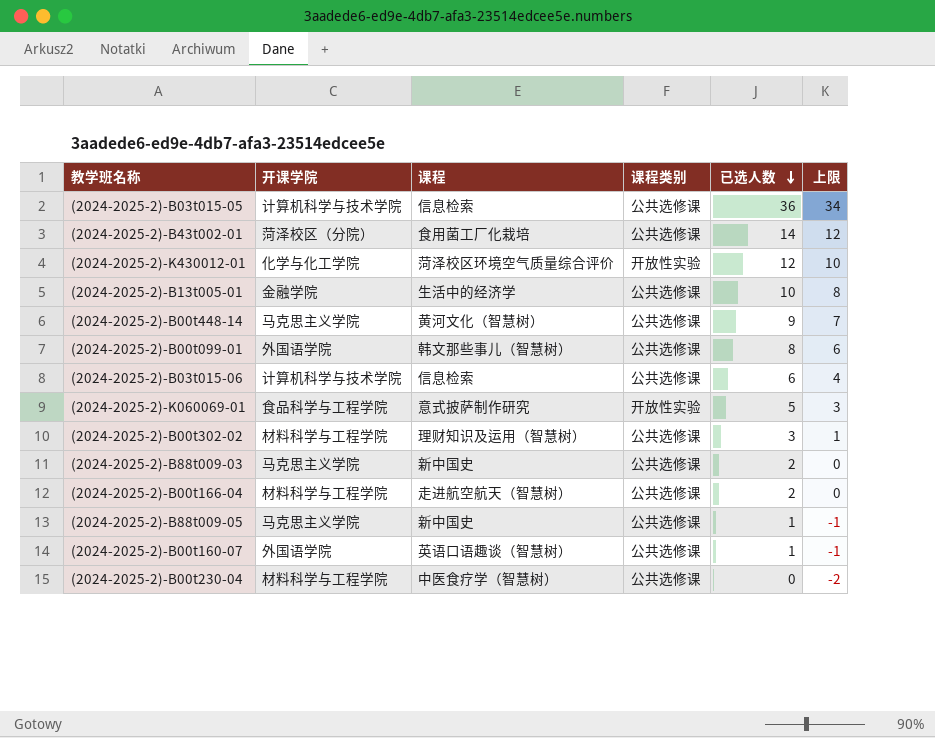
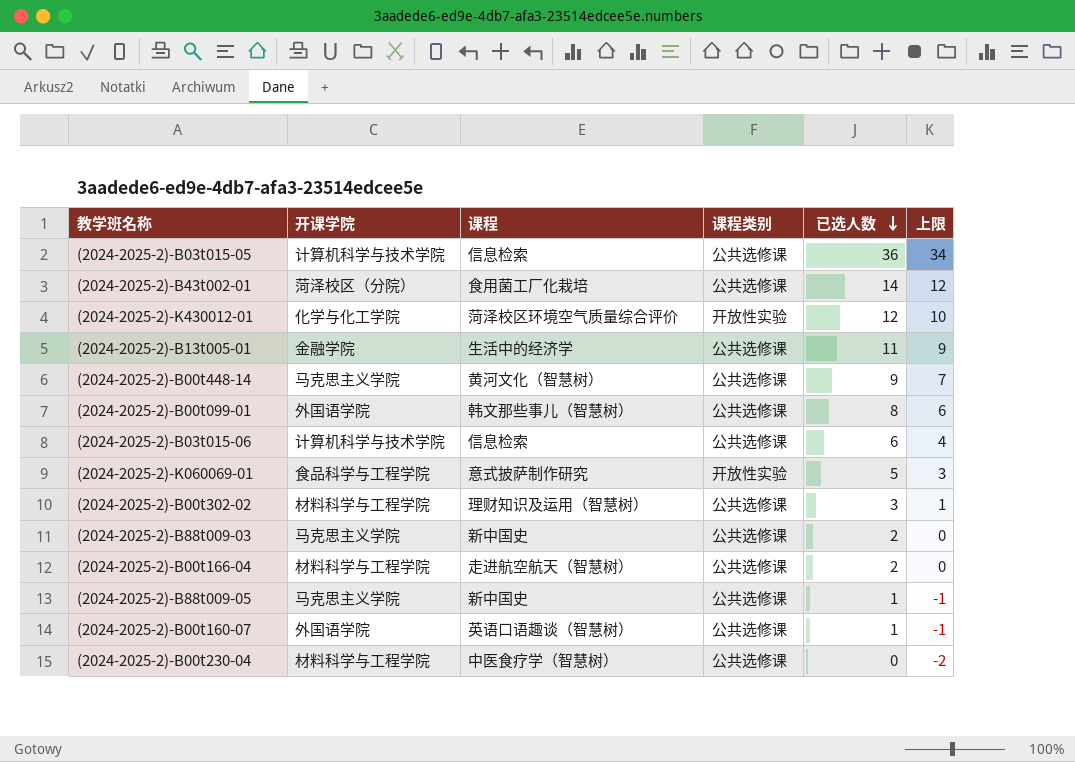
(2024-2025-2)-B13t005-01 | 已选人数: 10 -> 11
(2024-2025-2)-B13t005-01 | 上限: 8 -> 9

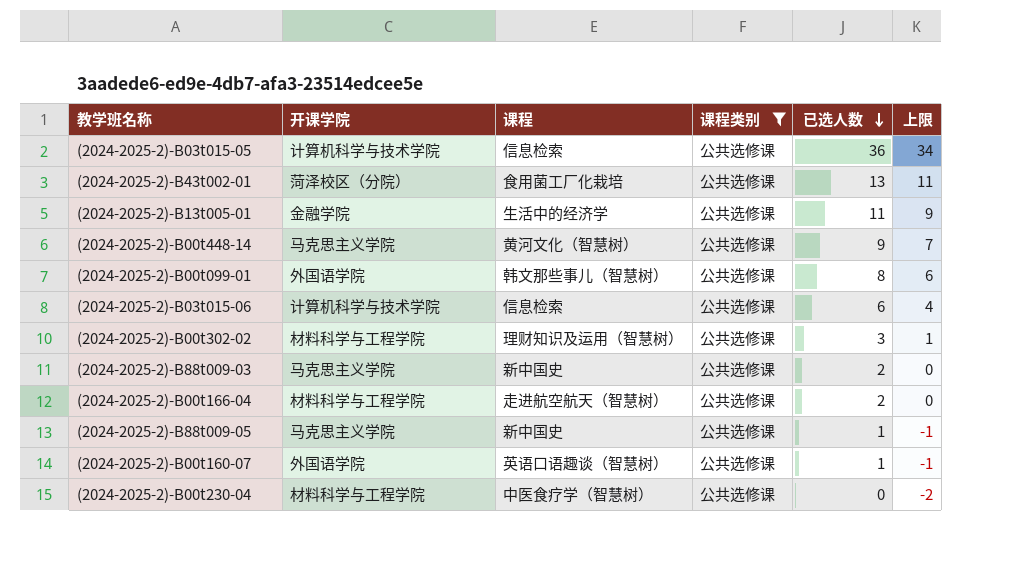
filter: none -> 课程类别 = 公共选修课
(2024-2025-2)-B43t002-01 | 已选人数: 14 -> 13
(2024-2025-2)-B43t002-01 | 上限: 12 -> 11

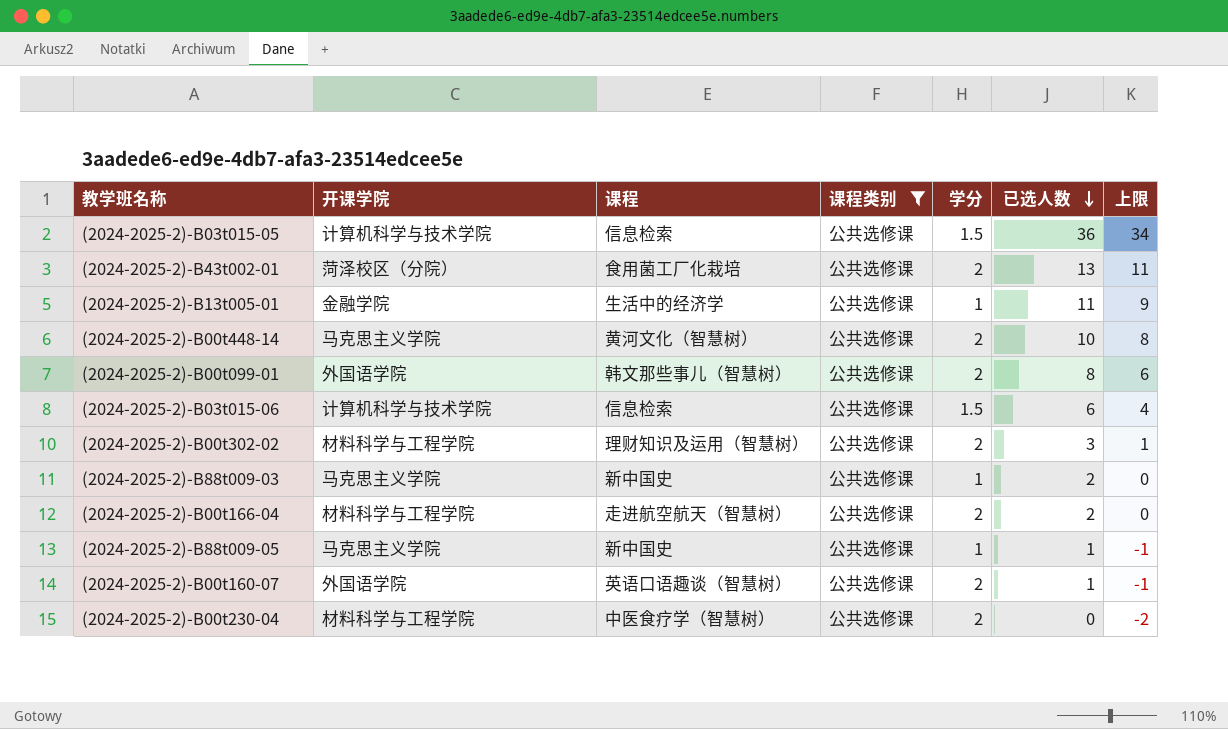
column 学分 | position: none -> 5
(2024-2025-2)-B00t448-14 | 已选人数: 9 -> 10
(2024-2025-2)-B00t448-14 | 上限: 7 -> 8

